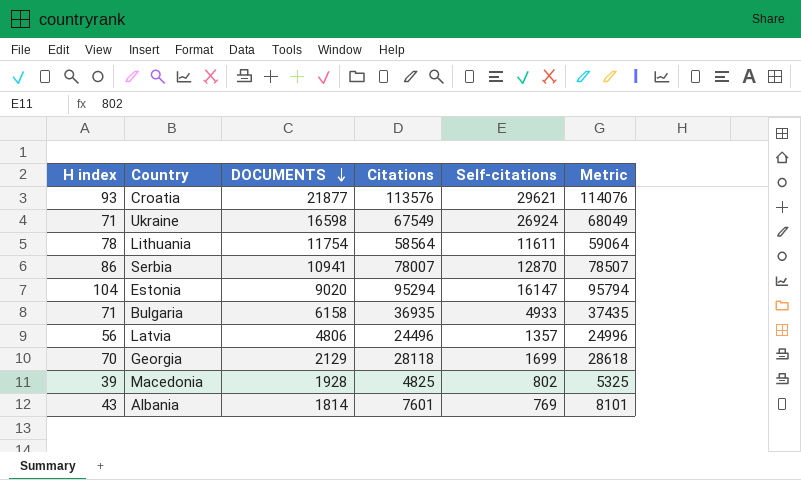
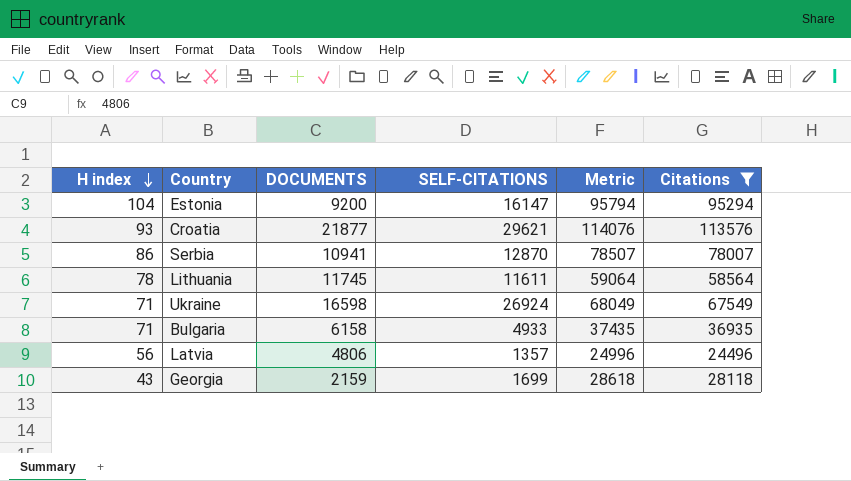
filter: none -> Citations >= 24496
row order: DOCUMENTS descending -> H index descending
column name: Self-citations -> SELF-CITATIONS
column Citations | position: 4 -> 6
Estonia | DOCUMENTS: 9020 -> 9200
Lithuania | DOCUMENTS: 11754 -> 11745
Georgia | H index: 70 -> 43
Georgia | DOCUMENTS: 2129 -> 2159

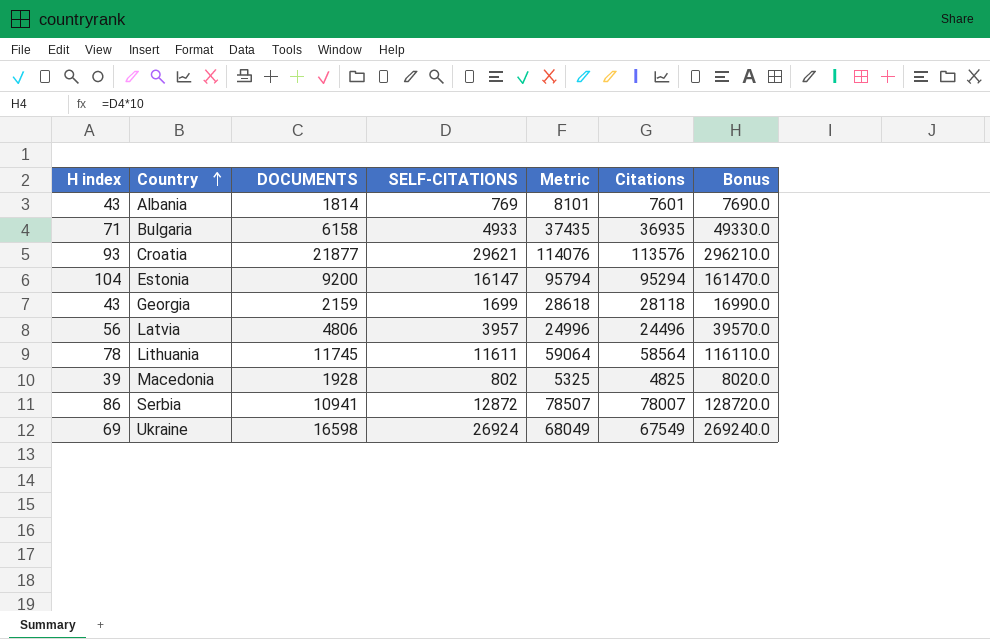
filter: Citations >= 24496 -> none
row order: H index descending -> Country ascending
column Bonus | formula: none -> [SELF-CITATIONS] * 10
Latvia | SELF-CITATIONS: 1357 -> 3957
Serbia | SELF-CITATIONS: 12870 -> 12872
Ukraine | H index: 71 -> 69

